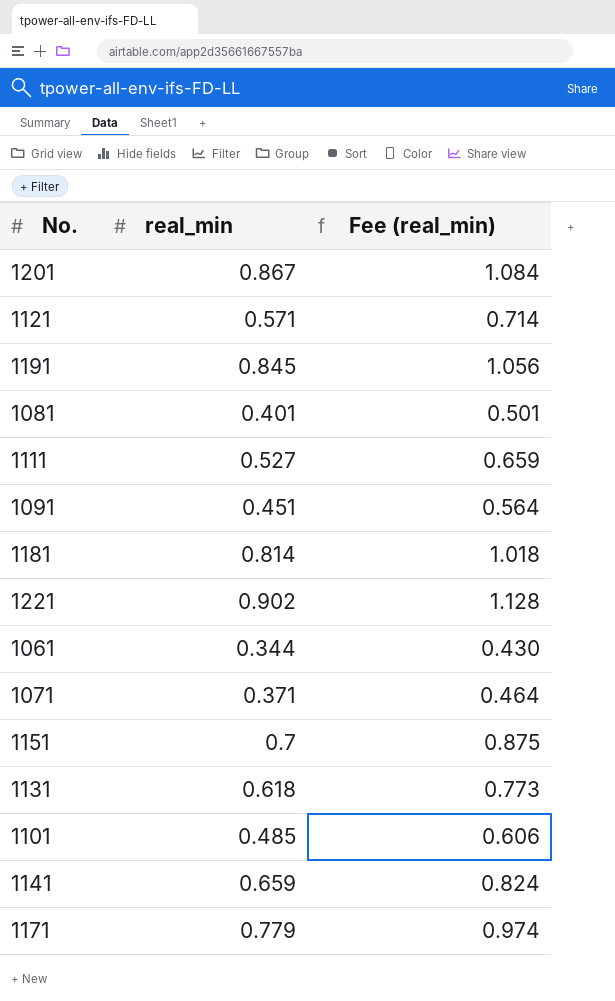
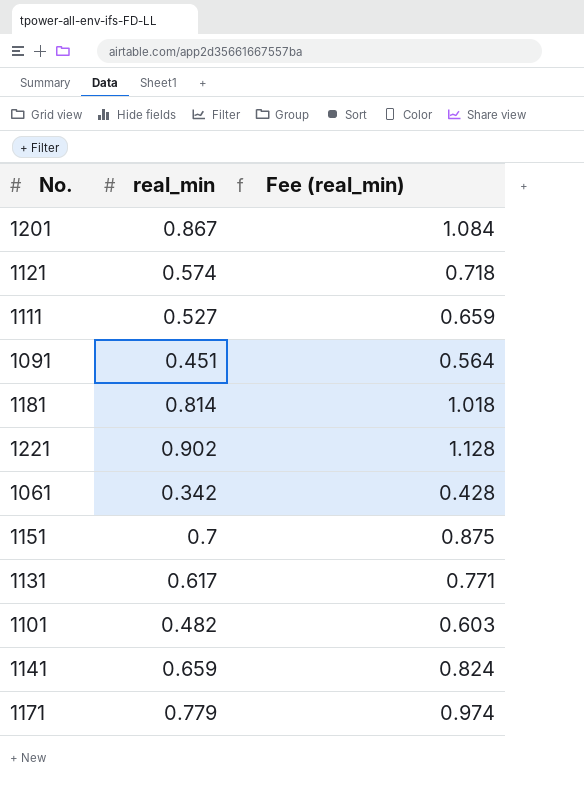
row 1191: 0.845 | 1.056 -> none
row 1081: 0.401 | 0.501 -> none
row 1071: 0.371 | 0.464 -> none
1121 | real_min: 0.571 -> 0.574
1121 | Fee (real_min): 0.714 -> 0.718
1061 | real_min: 0.344 -> 0.342
1061 | Fee (real_min): 0.430 -> 0.428
1131 | real_min: 0.618 -> 0.617
1131 | Fee (real_min): 0.773 -> 0.771
1101 | real_min: 0.485 -> 0.482
1101 | Fee (real_min): 0.606 -> 0.603

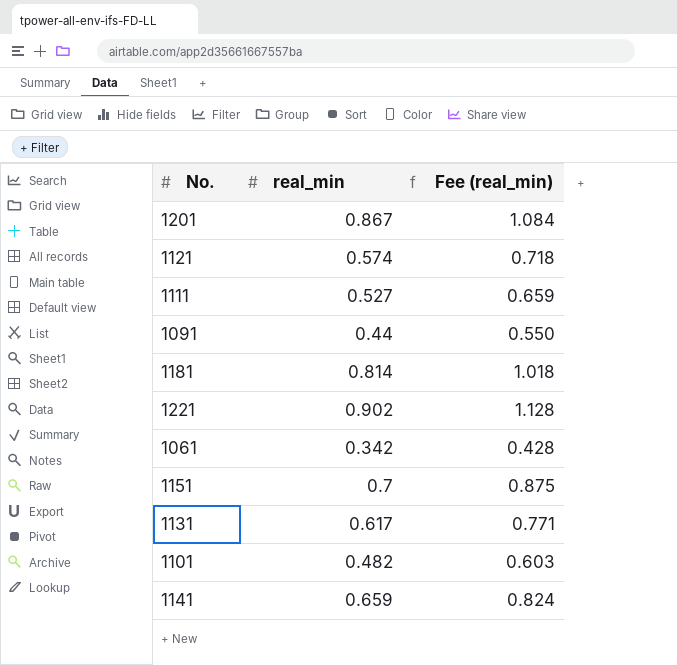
row 1171: 0.779 | 0.974 -> none
1091 | real_min: 0.451 -> 0.44
1091 | Fee (real_min): 0.564 -> 0.550

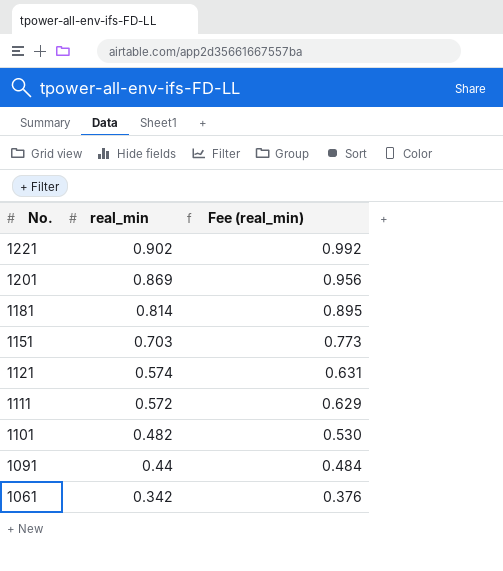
row order: none -> No. descending
column Fee (real_min) | formula: [real_min] * 1.25 -> [real_min] * 1.1
row 1131: 0.617 | 0.771 -> none
row 1141: 0.659 | 0.824 -> none
1201 | real_min: 0.867 -> 0.869
1151 | real_min: 0.7 -> 0.703
1111 | real_min: 0.527 -> 0.572

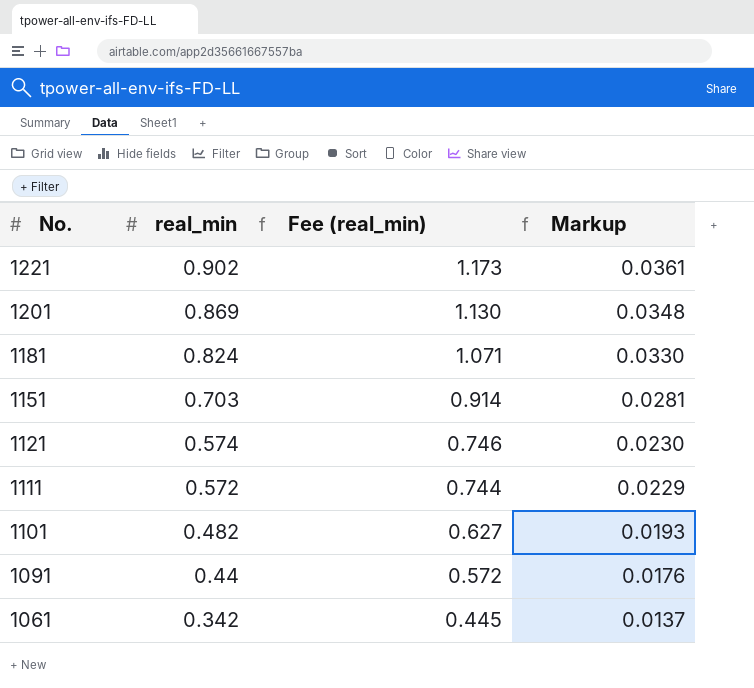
column Fee (real_min) | formula: [real_min] * 1.1 -> [real_min] * 1.3
column Markup | formula: none -> [real_min] * 0.04
1181 | real_min: 0.814 -> 0.824

